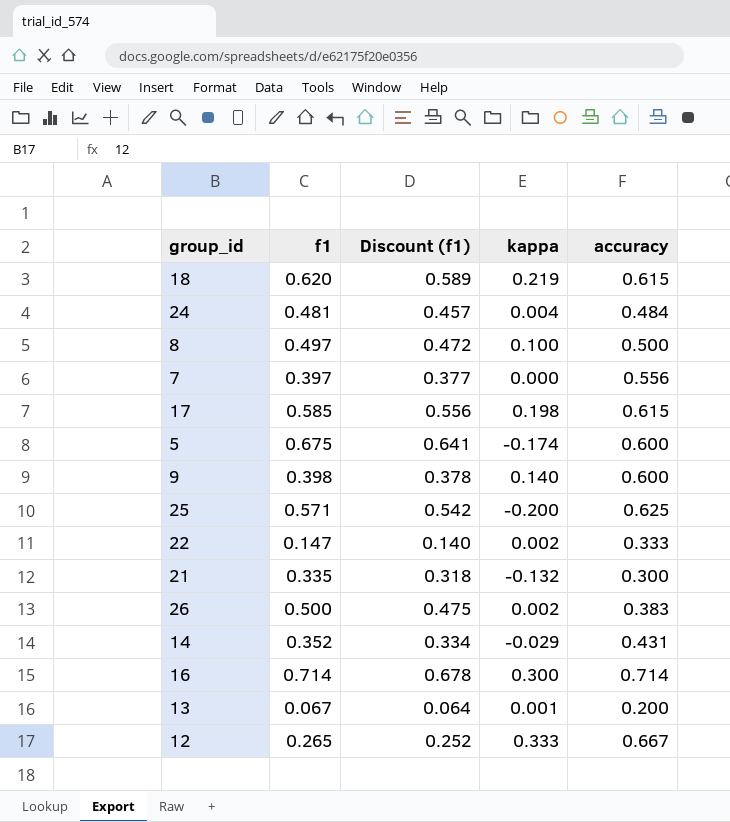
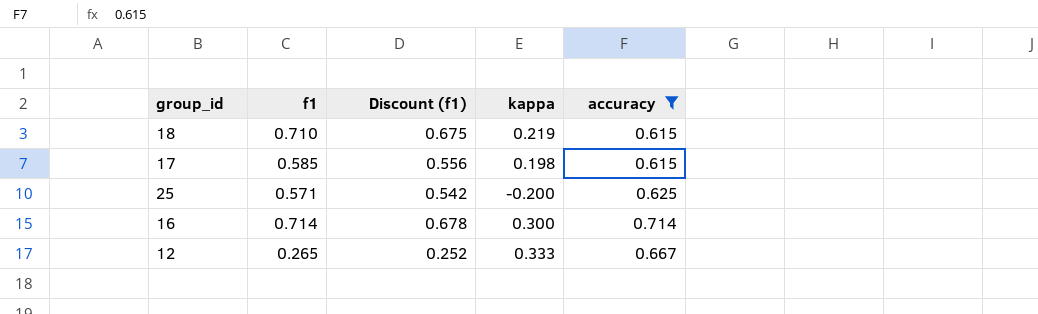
filter: none -> accuracy >= 0.615
18 | f1: 0.620 -> 0.710
18 | Discount (f1): 0.589 -> 0.675

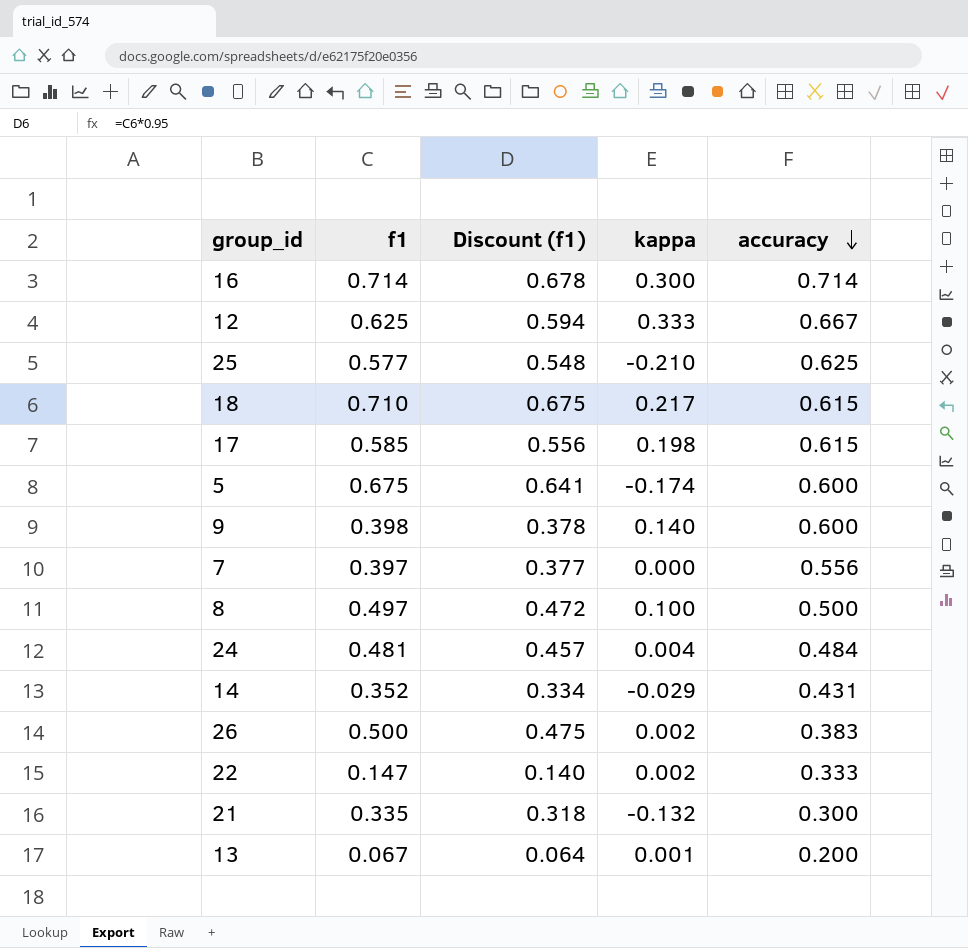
filter: accuracy >= 0.615 -> none
row order: none -> accuracy descending
12 | f1: 0.265 -> 0.625
12 | Discount (f1): 0.252 -> 0.594
25 | f1: 0.571 -> 0.577
25 | Discount (f1): 0.542 -> 0.548
25 | kappa: -0.200 -> -0.210
18 | kappa: 0.219 -> 0.217

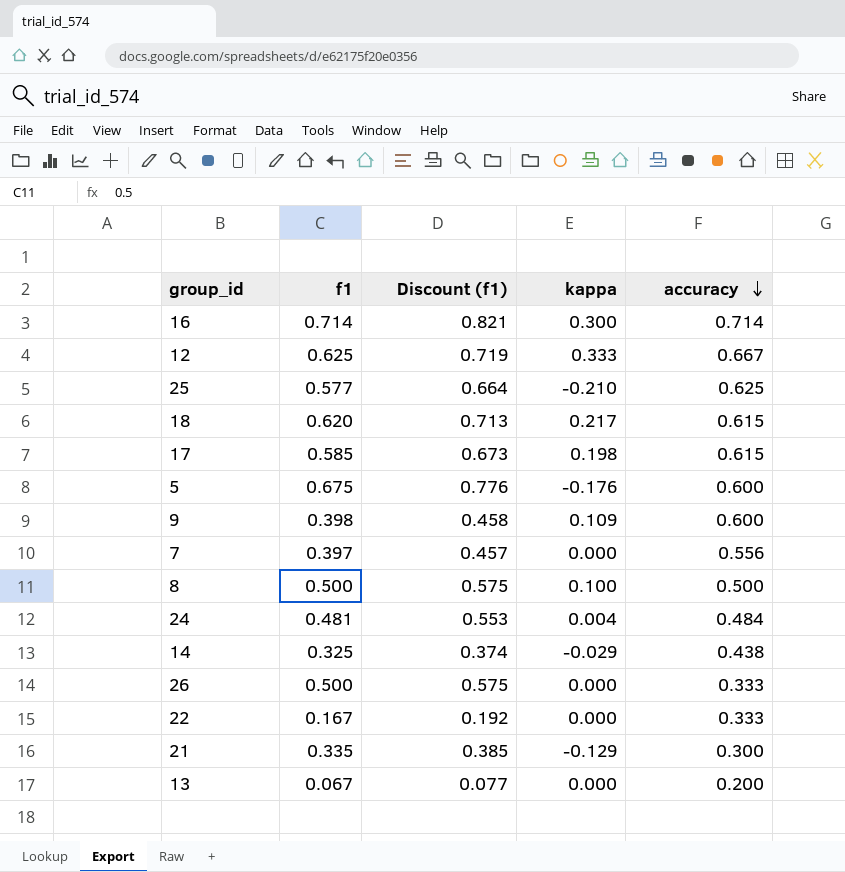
column Discount (f1) | formula: [f1] * 0.95 -> [f1] * 1.15
18 | f1: 0.710 -> 0.620
5 | kappa: -0.174 -> -0.176
9 | kappa: 0.140 -> 0.109
8 | f1: 0.497 -> 0.500
14 | f1: 0.352 -> 0.325
14 | accuracy: 0.431 -> 0.438
26 | kappa: 0.002 -> 0.000
26 | accuracy: 0.383 -> 0.333
22 | f1: 0.147 -> 0.167
22 | kappa: 0.002 -> 0.000
21 | kappa: -0.132 -> -0.129
13 | kappa: 0.001 -> 0.000

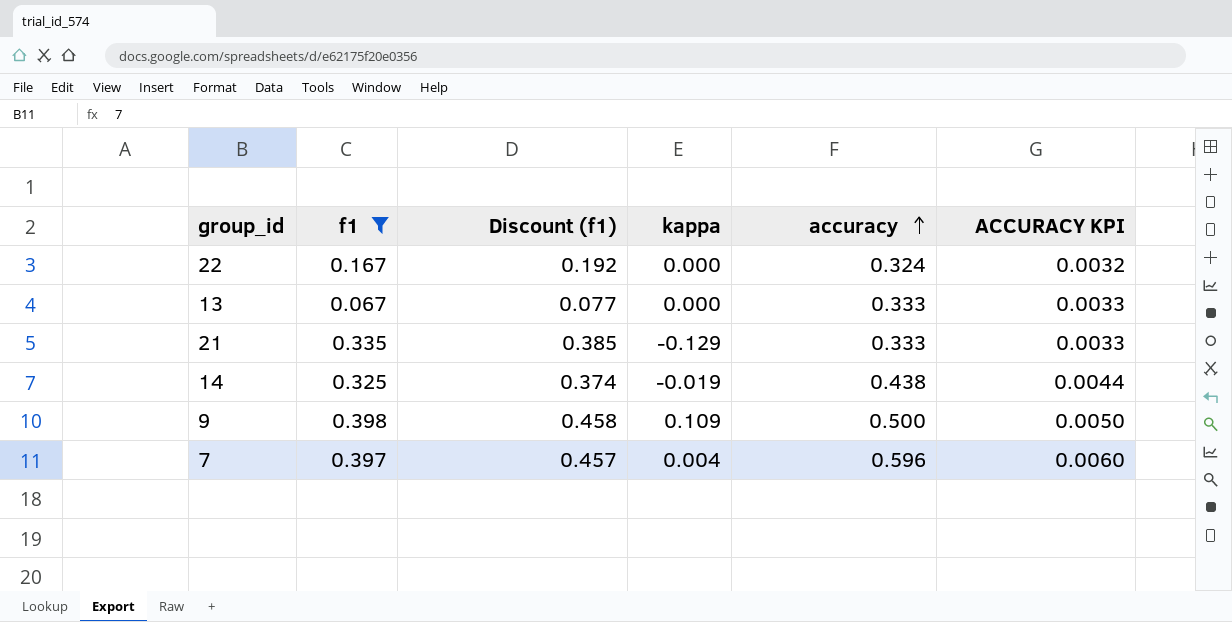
filter: none -> f1 <= 0.398
row order: accuracy descending -> accuracy ascending
column ACCURACY KPI | formula: none -> [accuracy] * 0.01
22 | accuracy: 0.333 -> 0.324
13 | accuracy: 0.200 -> 0.333
21 | accuracy: 0.300 -> 0.333
14 | kappa: -0.029 -> -0.019
9 | accuracy: 0.600 -> 0.500
7 | kappa: 0.000 -> 0.004
7 | accuracy: 0.556 -> 0.596

